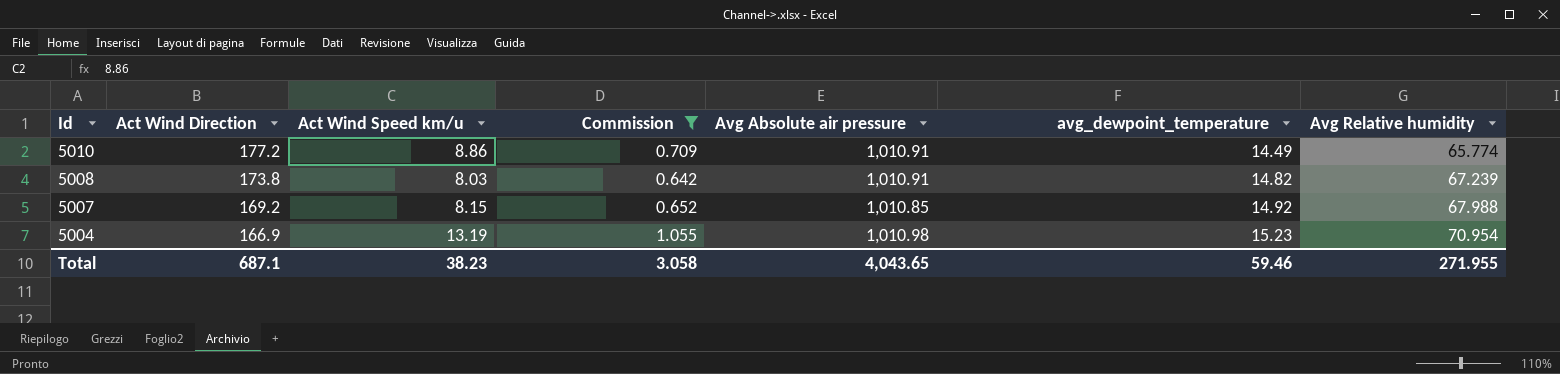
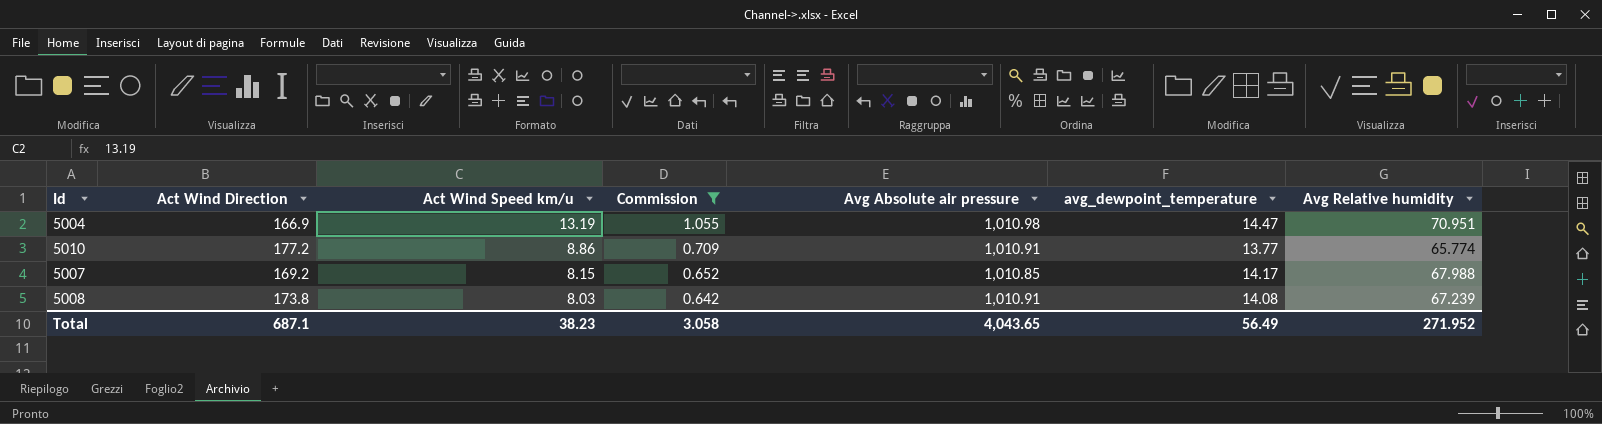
row order: Id descending -> Act Wind Speed km/u descending
5004 | avg_dewpoint_temperature: 15.23 -> 14.47
5004 | Avg Relative humidity: 70.954 -> 70.951
5010 | avg_dewpoint_temperature: 14.49 -> 13.77
5007 | avg_dewpoint_temperature: 14.92 -> 14.17
5008 | avg_dewpoint_temperature: 14.82 -> 14.08
Total | avg_dewpoint_temperature: 59.46 -> 56.49
Total | Avg Relative humidity: 271.955 -> 271.952

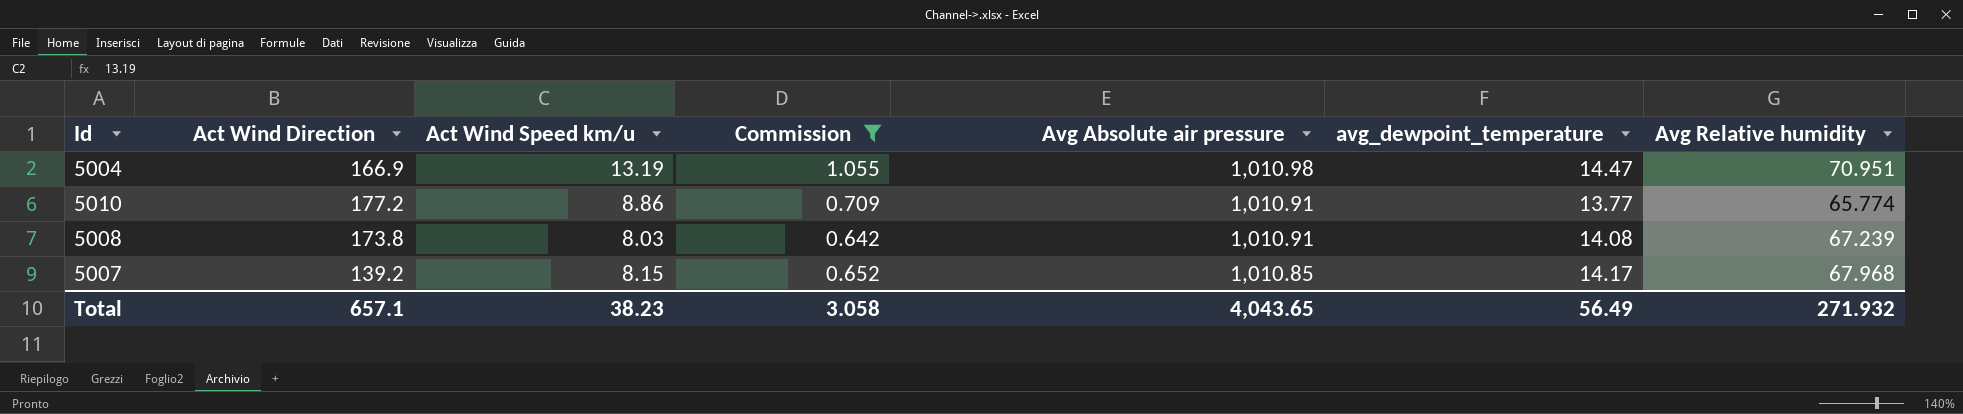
row order: Act Wind Speed km/u descending -> Avg Absolute air pressure descending
5007 | Act Wind Direction: 169.2 -> 139.2
5007 | Avg Relative humidity: 67.988 -> 67.968
Total | Act Wind Direction: 687.1 -> 657.1
Total | Avg Relative humidity: 271.952 -> 271.932

